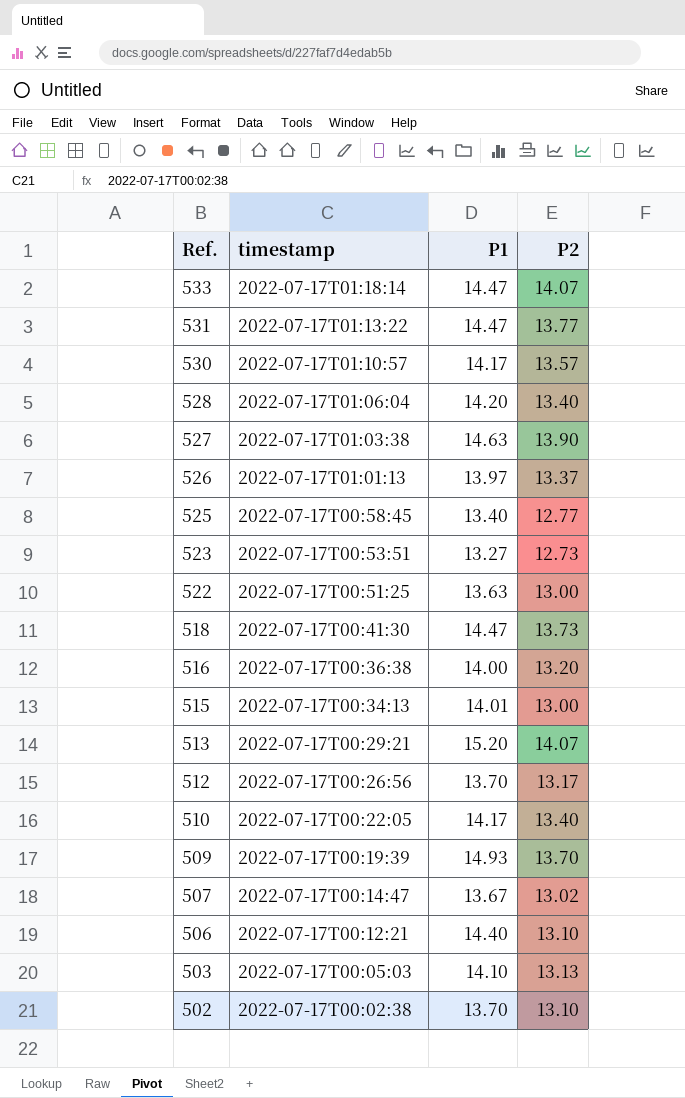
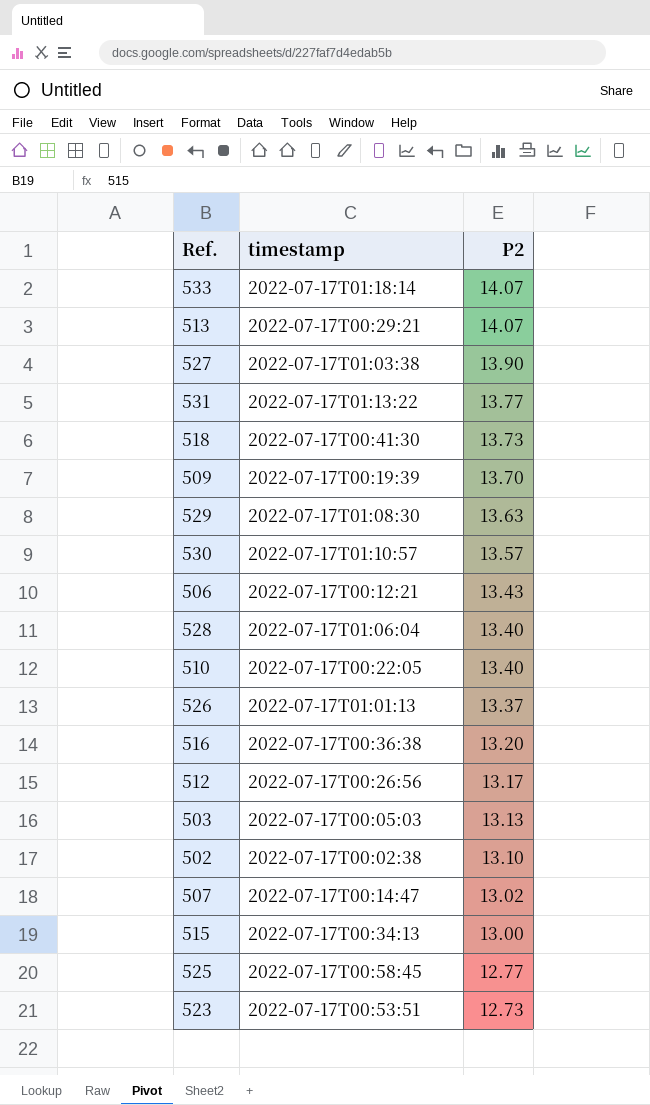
row order: Ref. descending -> P2 descending
column P1 | position: 3 -> none
row 522: 2022-07-17T00:51:25 | 13.63 | 13.00 -> none
row 529: none -> 2022-07-17T01:08:30 | 13.63
506 | P2: 13.10 -> 13.43

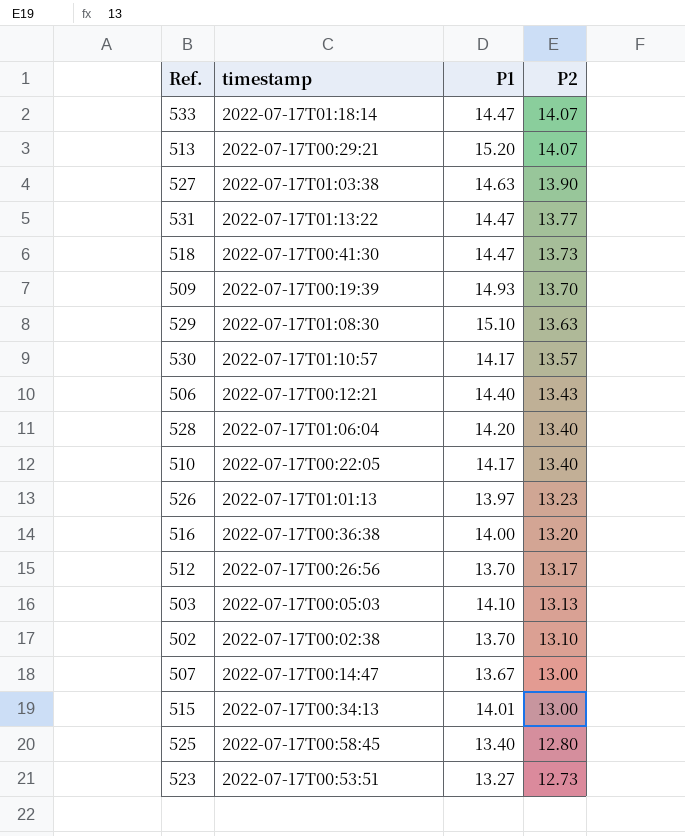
column P1 | position: none -> 3
526 | P2: 13.37 -> 13.23
507 | P2: 13.02 -> 13.00
525 | P2: 12.77 -> 12.80

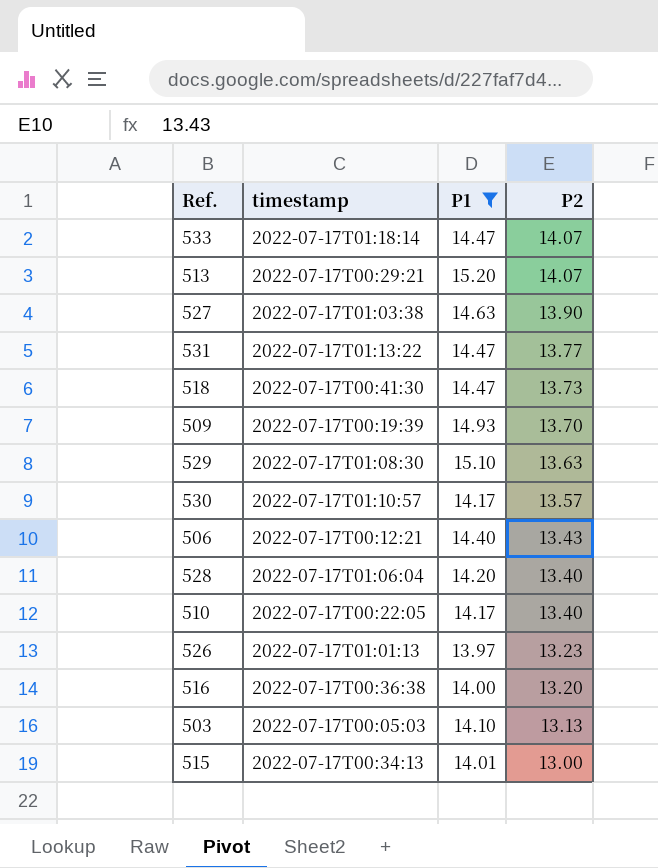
filter: none -> P1 >= 13.97

